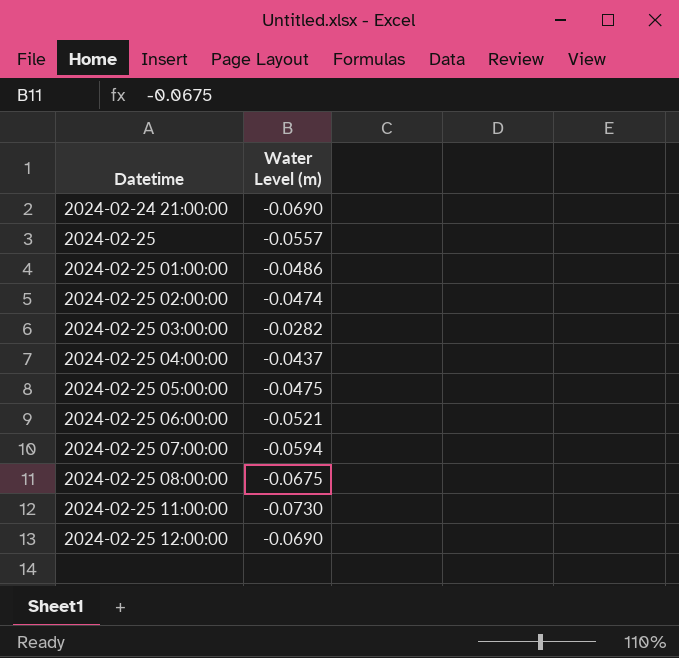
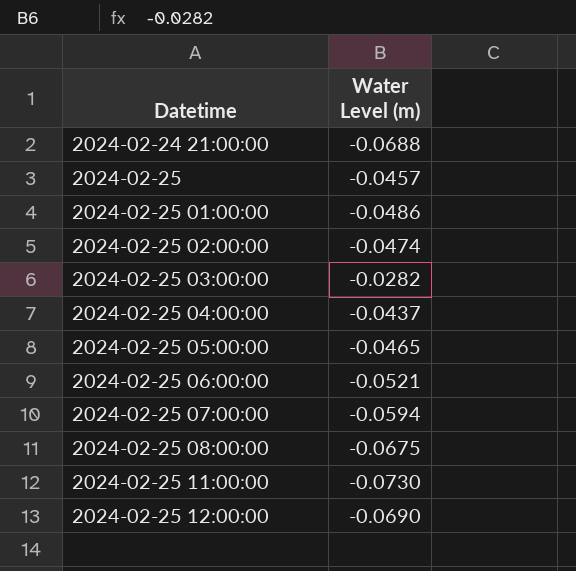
2024-02-24 21:00:00 | Water Level (m): -0.0690 -> -0.0688
2024-02-25 | Water Level (m): -0.0557 -> -0.0457
2024-02-25 05:00:00 | Water Level (m): -0.0475 -> -0.0465

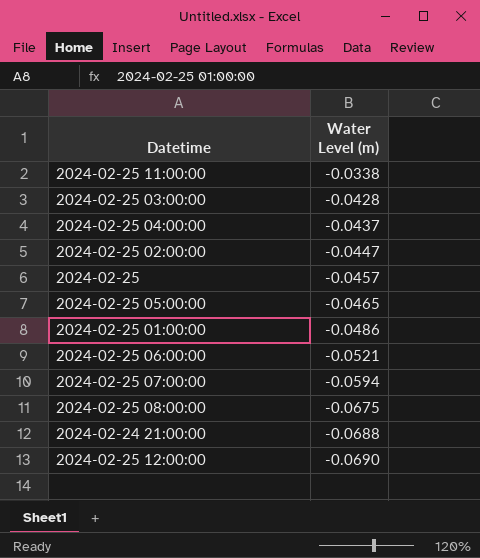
row order: Datetime ascending -> Water Level (m) descending
2024-02-25 11:00:00 | Water Level (m): -0.0730 -> -0.0338
2024-02-25 03:00:00 | Water Level (m): -0.0282 -> -0.0428
2024-02-25 02:00:00 | Water Level (m): -0.0474 -> -0.0447

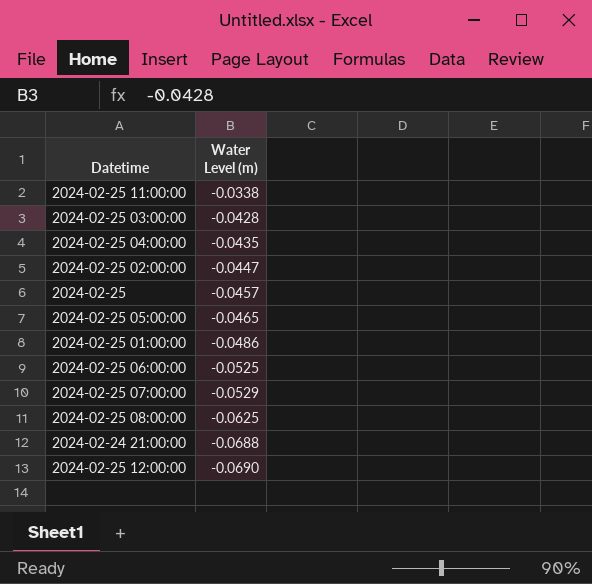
2024-02-25 04:00:00 | Water Level (m): -0.0437 -> -0.0435
2024-02-25 06:00:00 | Water Level (m): -0.0521 -> -0.0525
2024-02-25 07:00:00 | Water Level (m): -0.0594 -> -0.0529
2024-02-25 08:00:00 | Water Level (m): -0.0675 -> -0.0625

